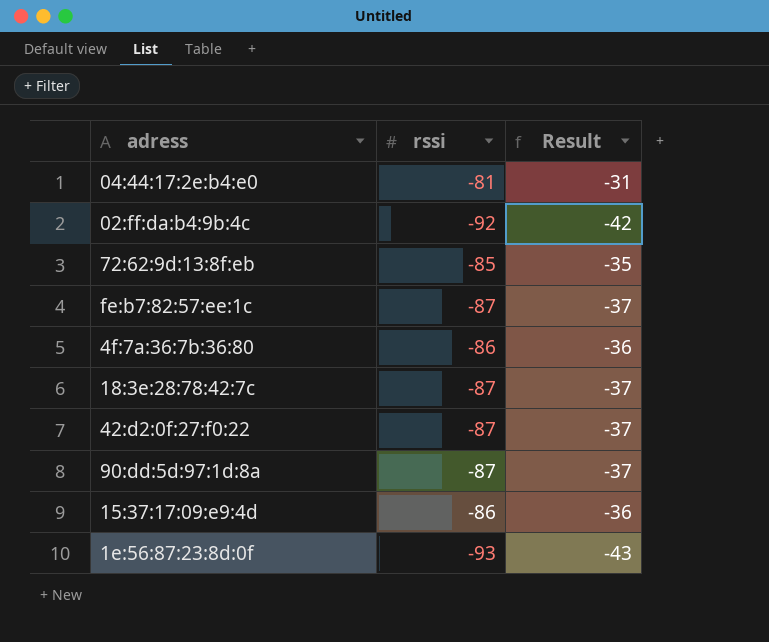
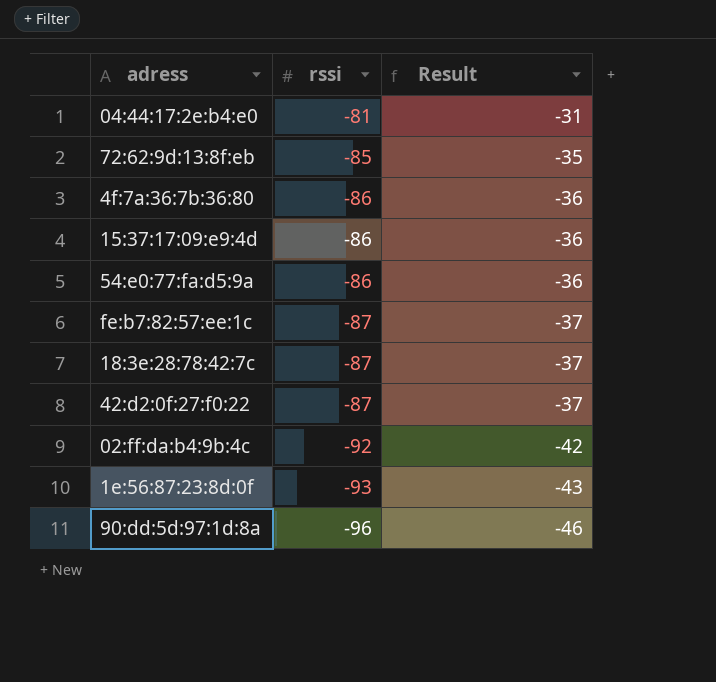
row order: none -> rssi descending
row 54:e0:77:fa:d5:9a: none -> -86 | -36
90:dd:5d:97:1d:8a | rssi: -87 -> -96
90:dd:5d:97:1d:8a | Result: -37 -> -46

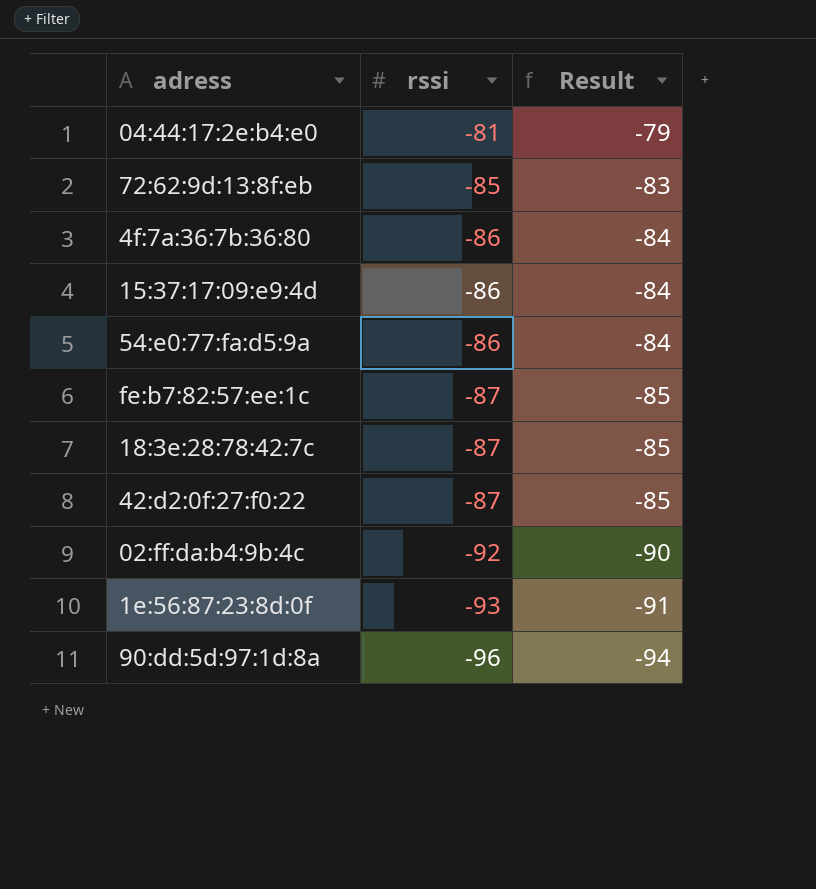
column Result | formula: [rssi] + 50 -> [rssi] + 2

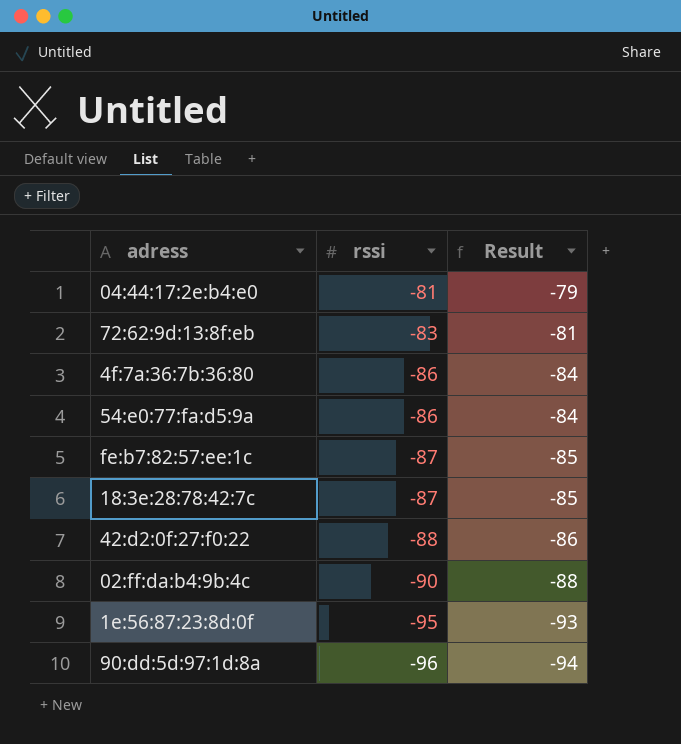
row 15:37:17:09:e9:4d: -86 | -84 -> none
72:62:9d:13:8f:eb | rssi: -85 -> -83
72:62:9d:13:8f:eb | Result: -83 -> -81
42:d2:0f:27:f0:22 | rssi: -87 -> -88
42:d2:0f:27:f0:22 | Result: -85 -> -86
02:ff:da:b4:9b:4c | rssi: -92 -> -90
02:ff:da:b4:9b:4c | Result: -90 -> -88
1e:56:87:23:8d:0f | rssi: -93 -> -95
1e:56:87:23:8d:0f | Result: -91 -> -93

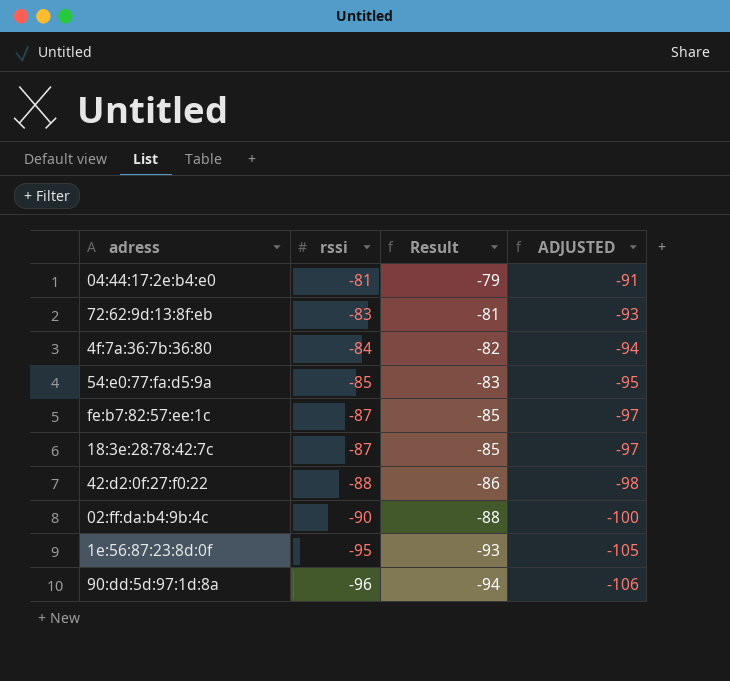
column ADJUSTED | formula: none -> [rssi] - 10
4f:7a:36:7b:36:80 | rssi: -86 -> -84
4f:7a:36:7b:36:80 | Result: -84 -> -82
54:e0:77:fa:d5:9a | rssi: -86 -> -85
54:e0:77:fa:d5:9a | Result: -84 -> -83

